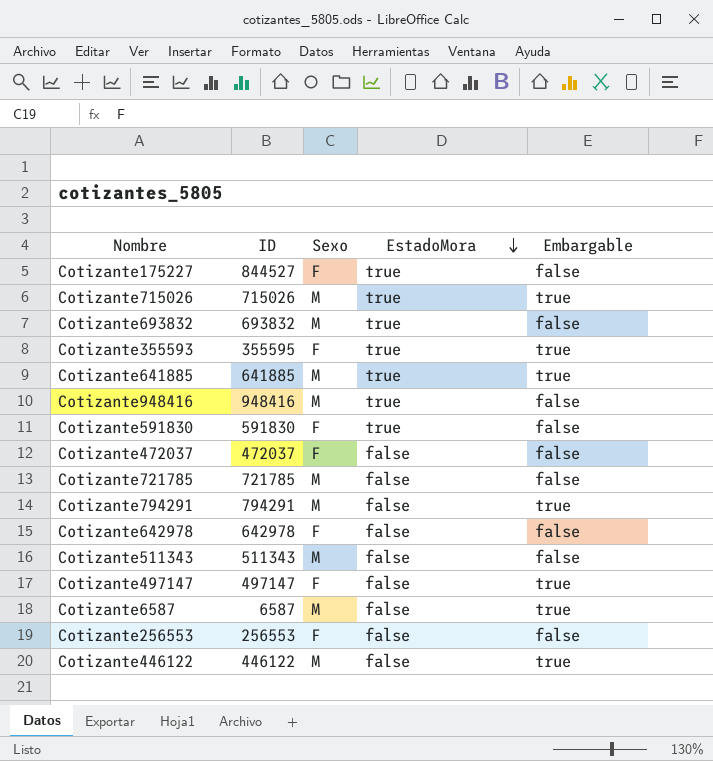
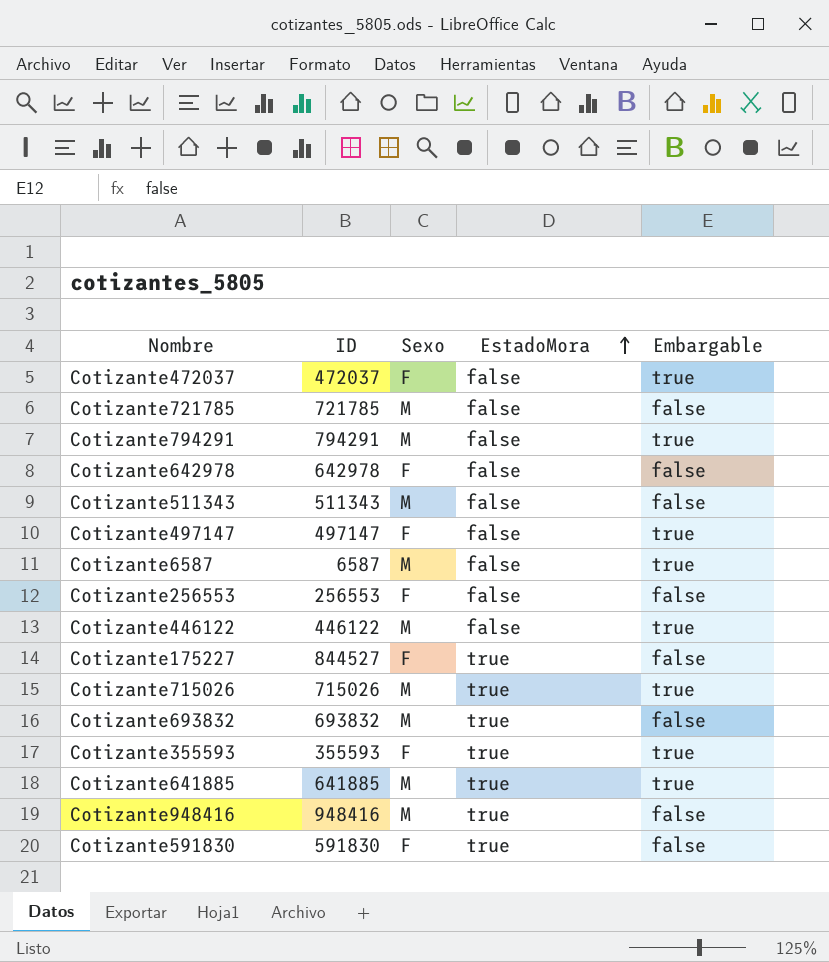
row order: EstadoMora descending -> EstadoMora ascending
Cotizante472037 | Embargable: false -> true
Cotizante355593 | ID: 355595 -> 355593

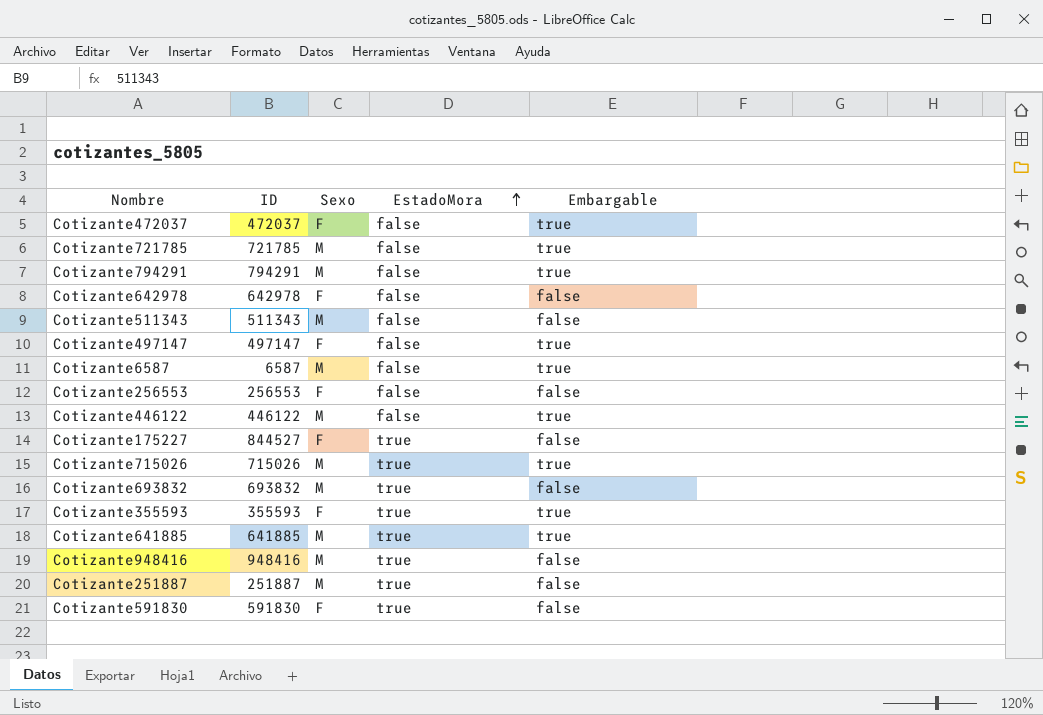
Cotizante721785 | Embargable: false -> true
row Cotizante251887: none -> 251887 | M | true | false

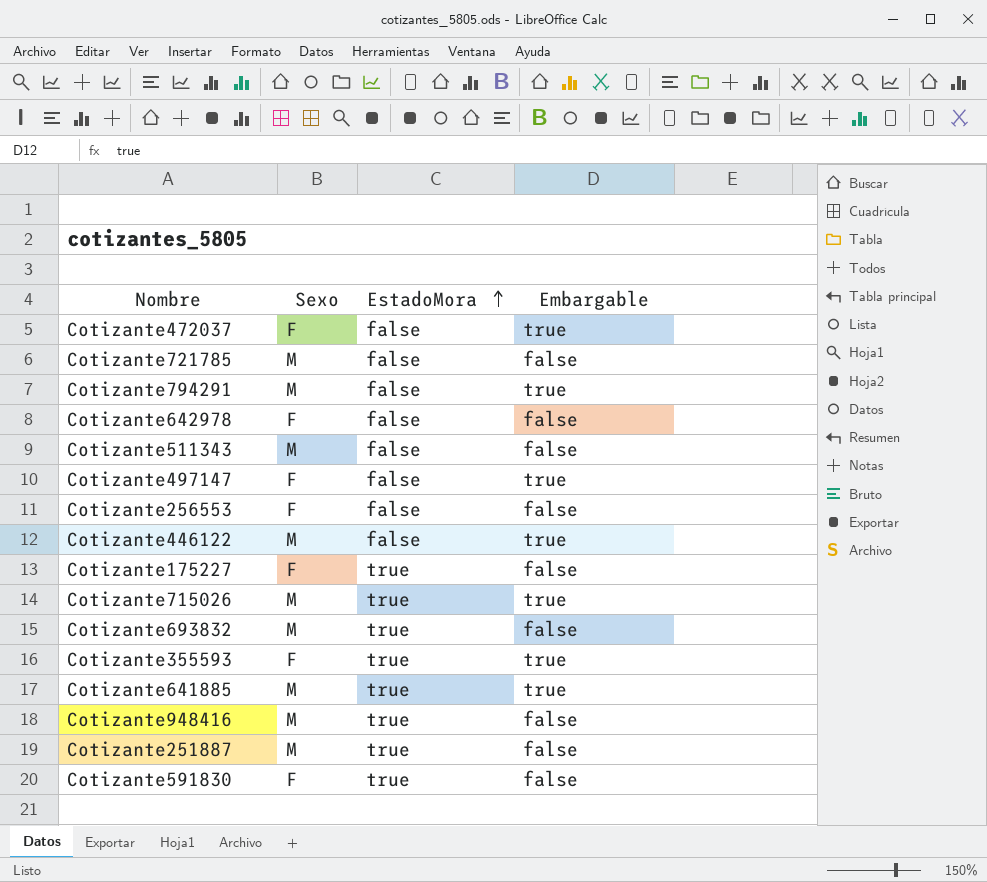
column ID | position: 2 -> none
row Cotizante6587: 6587 | M | false | true -> none
Cotizante721785 | Embargable: true -> false

